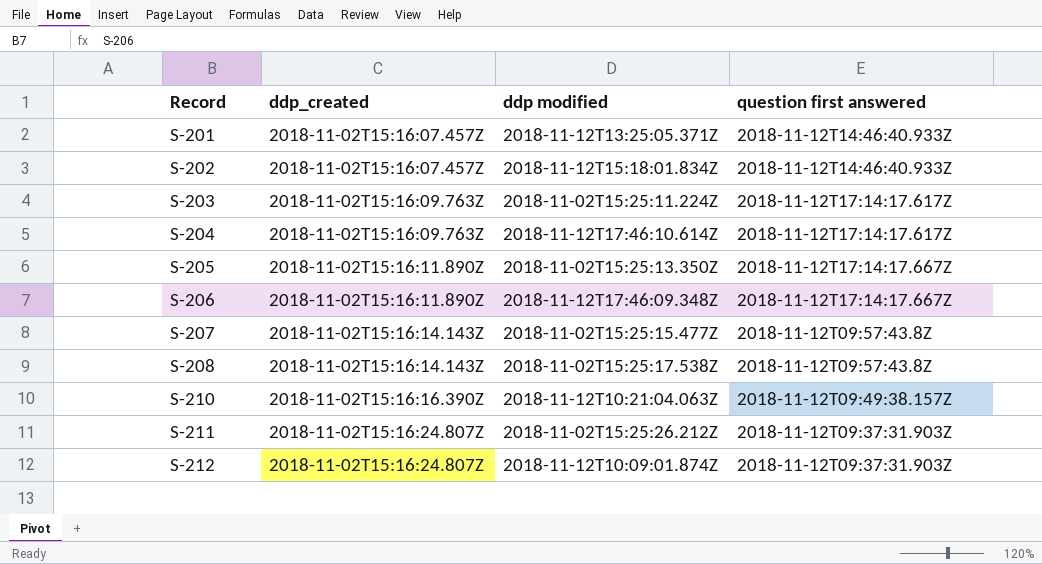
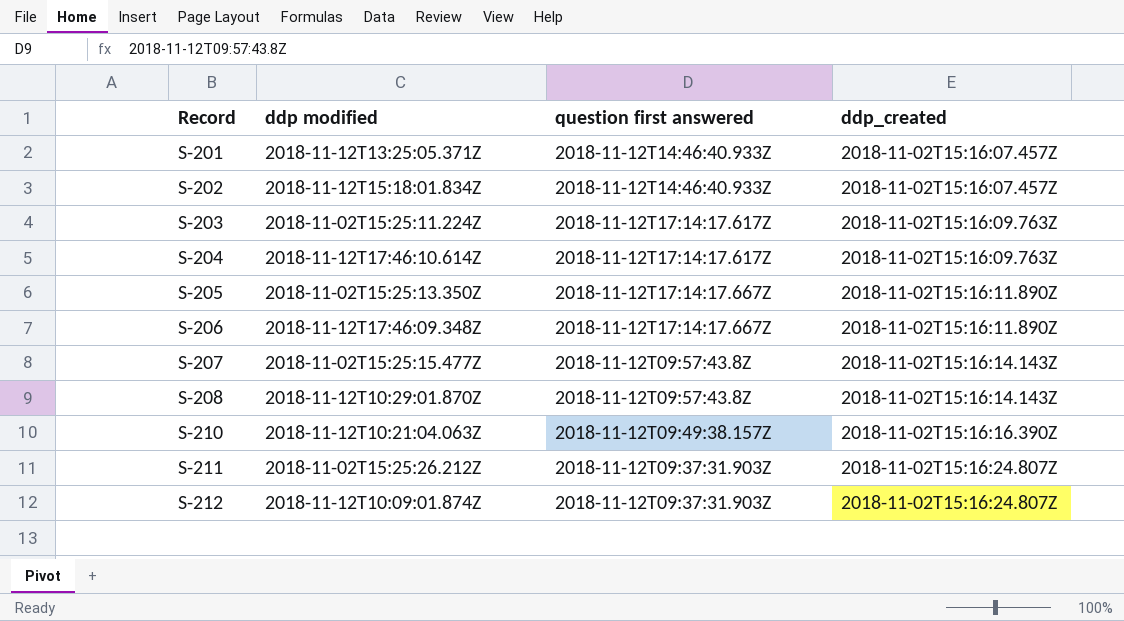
column ddp_created | position: 2 -> 4
S-208 | ddp modified: 2018-11-02T15:25:17.538Z -> 2018-11-12T10:29:01.870Z

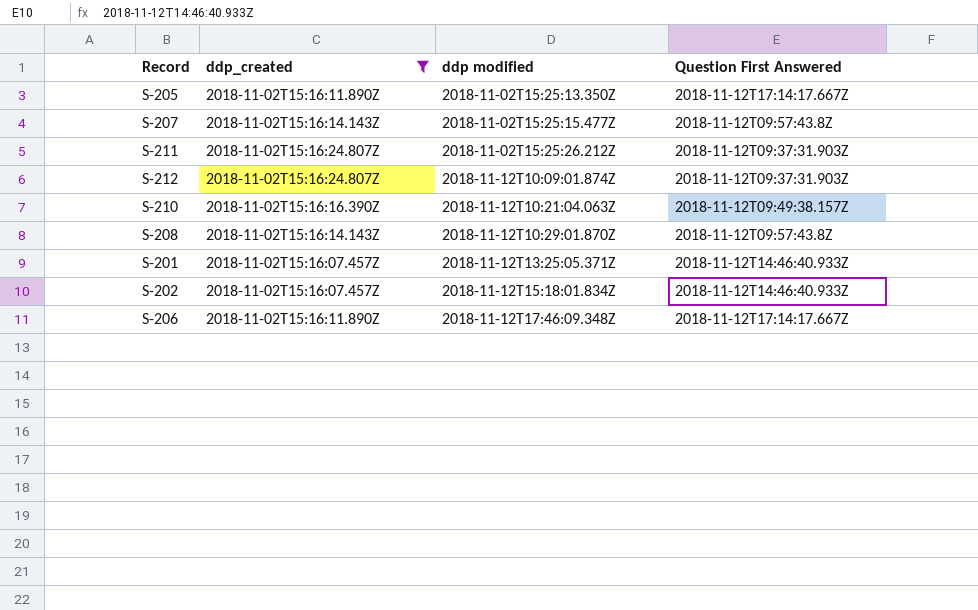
filter: none -> ddp_created != 2018-11-02T15:16:09.763Z
row order: Record ascending -> ddp modified ascending
column ddp_created | position: 4 -> 2
column name: question first answered -> Question First Answered

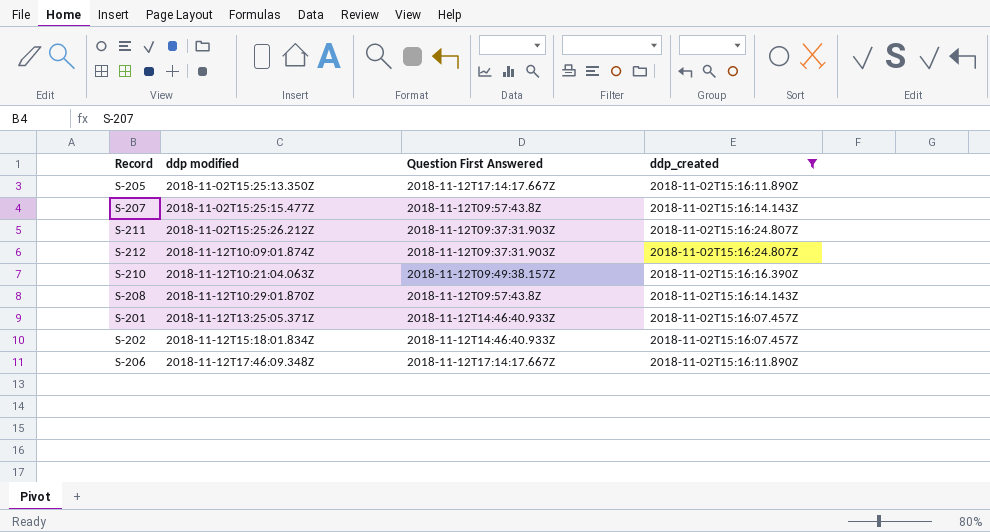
column ddp_created | position: 2 -> 4

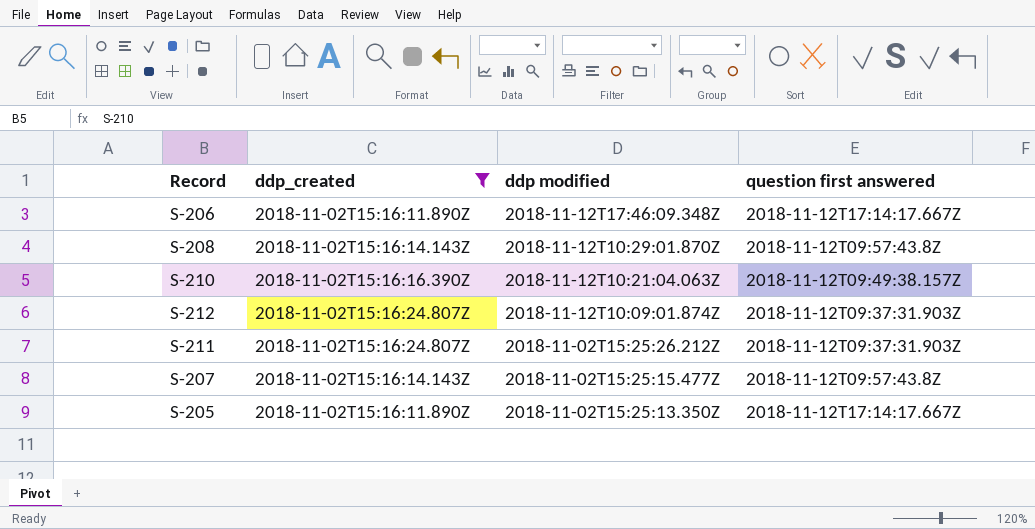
row order: ddp modified ascending -> ddp modified descending
column ddp_created | position: 4 -> 2
column name: Question First Answered -> question first answered
row S-201: 2018-11-12T13:25:05.371Z | 2018-11-12T14:46:40.933Z | 2018-11-02T15:16:07.457Z -> none
row S-202: 2018-11-12T15:18:01.834Z | 2018-11-12T14:46:40.933Z | 2018-11-02T15:16:07.457Z -> none

